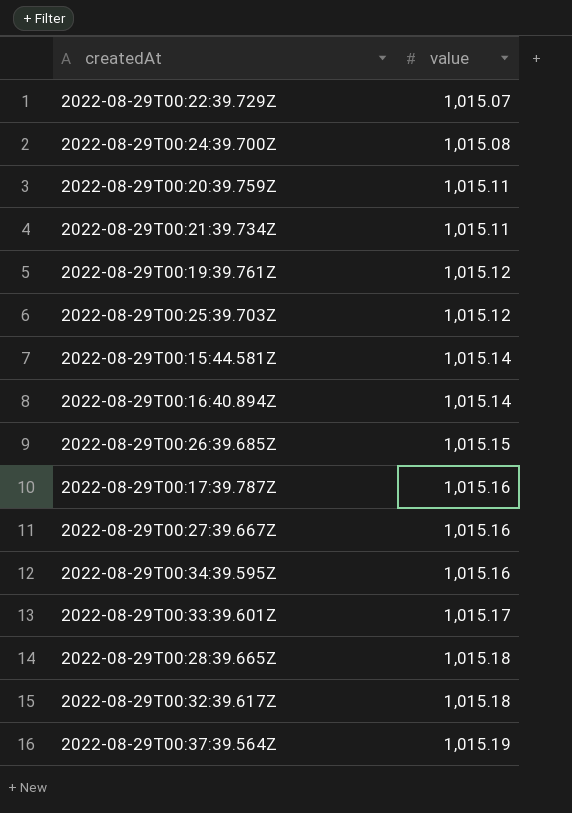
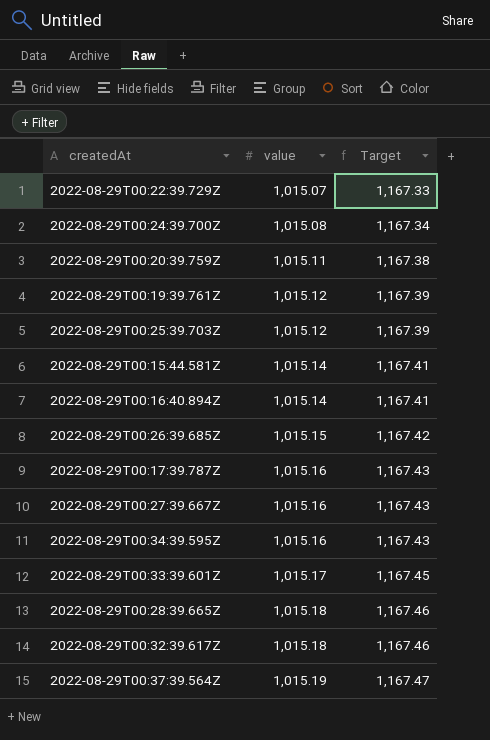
column Target | formula: none -> [value] * 1.15
row 2022-08-29T00:21:39.734Z: 1,015.11 -> none

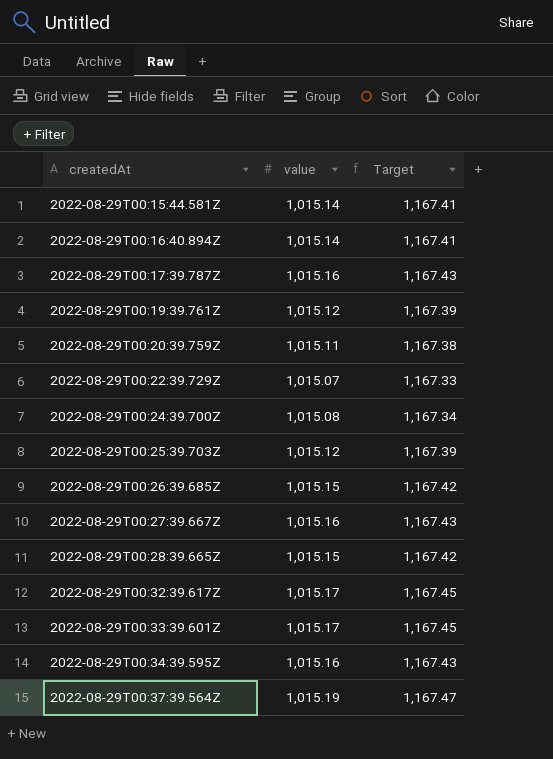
row order: value ascending -> createdAt ascending
2022-08-29T00:28:39.665Z | value: 1,015.18 -> 1,015.15
2022-08-29T00:28:39.665Z | Target: 1,167.46 -> 1,167.42
2022-08-29T00:32:39.617Z | value: 1,015.18 -> 1,015.17
2022-08-29T00:32:39.617Z | Target: 1,167.46 -> 1,167.45

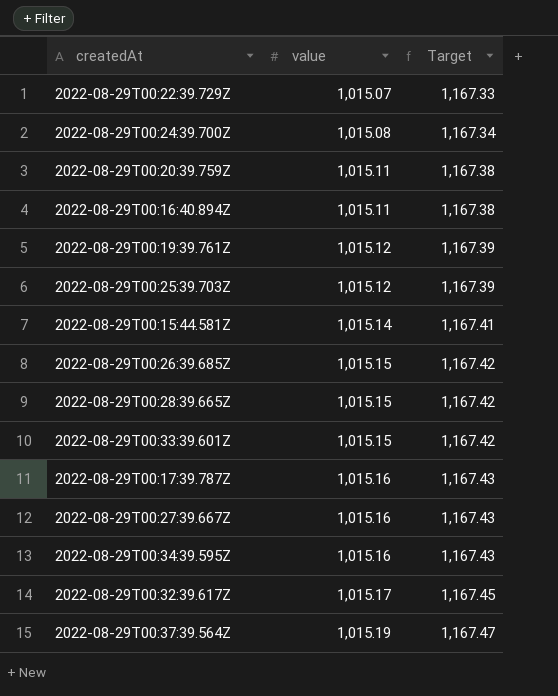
row order: createdAt ascending -> value ascending
2022-08-29T00:16:40.894Z | value: 1,015.14 -> 1,015.11
2022-08-29T00:16:40.894Z | Target: 1,167.41 -> 1,167.38
2022-08-29T00:33:39.601Z | value: 1,015.17 -> 1,015.15
2022-08-29T00:33:39.601Z | Target: 1,167.45 -> 1,167.42

